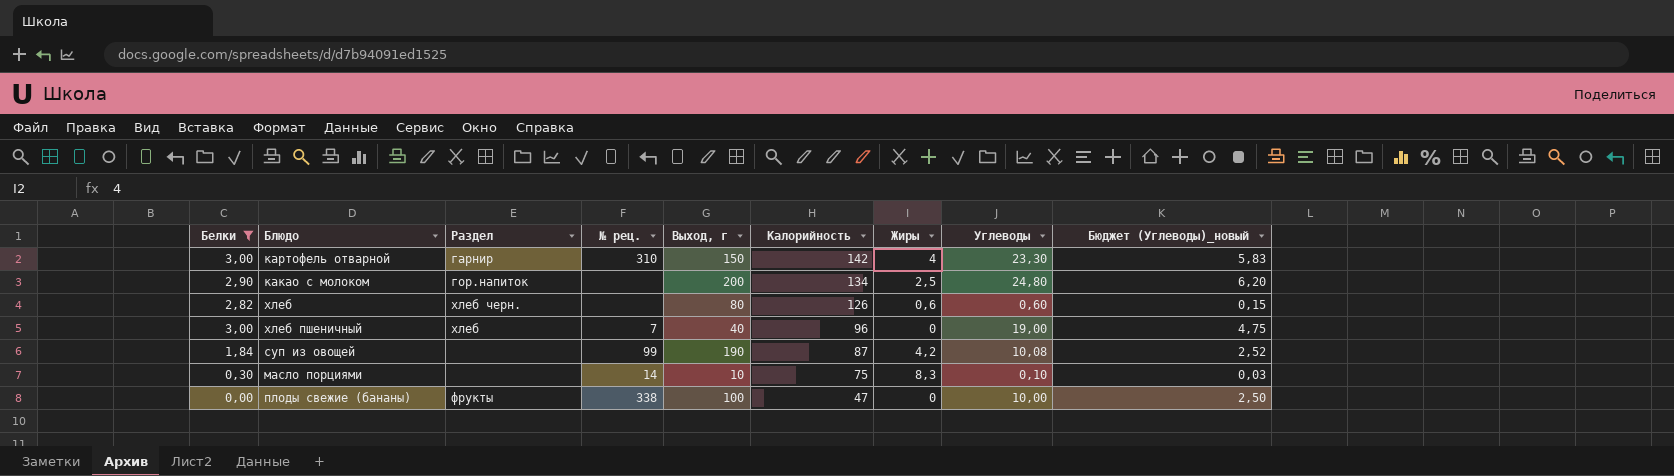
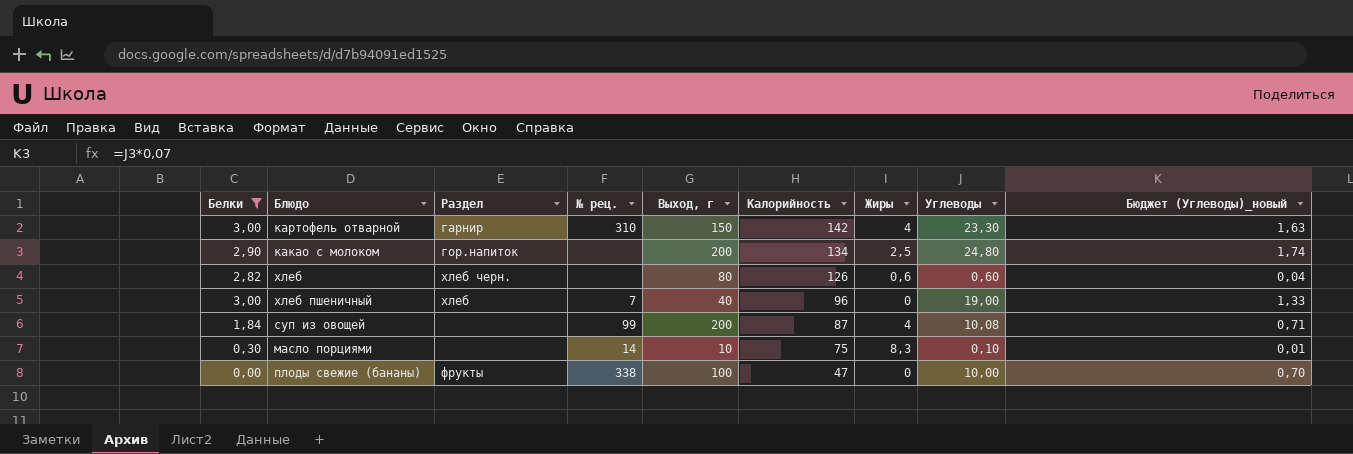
column Бюджет (Углеводы)_новый | formula: [Углеводы] * 0,25 -> [Углеводы] * 0,07
суп из овощей | Выход, г: 190 -> 200
суп из овощей | Жиры: 4,2 -> 4

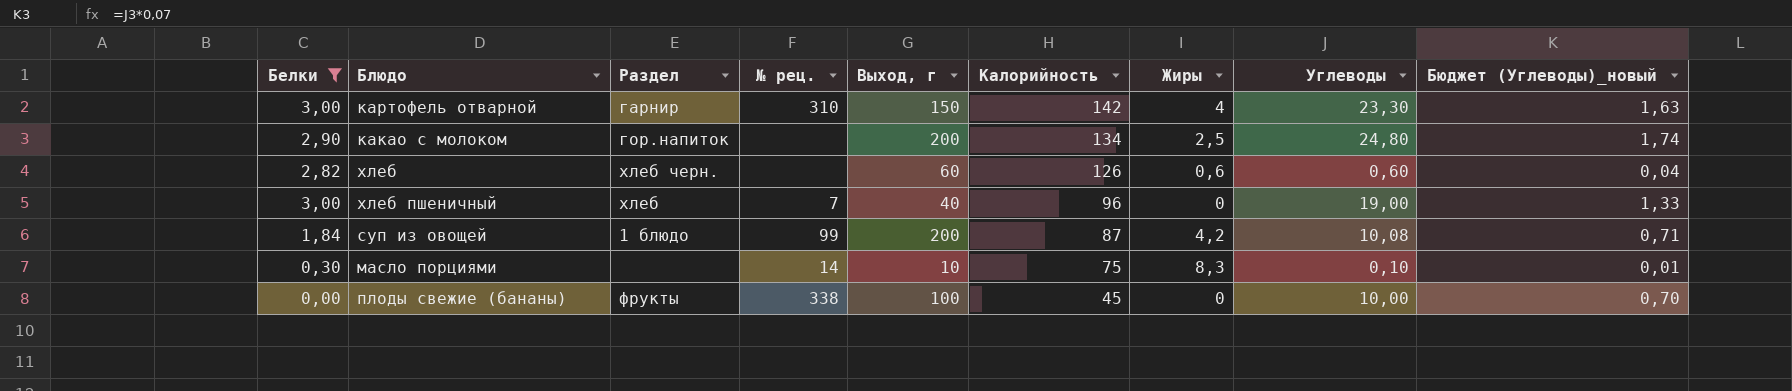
хлеб | Выход, г: 80 -> 60
суп из овощей | Раздел: none -> 1 блюдо
суп из овощей | Жиры: 4 -> 4,2
плоды свежие (бананы) | Калорийность: 47 -> 45

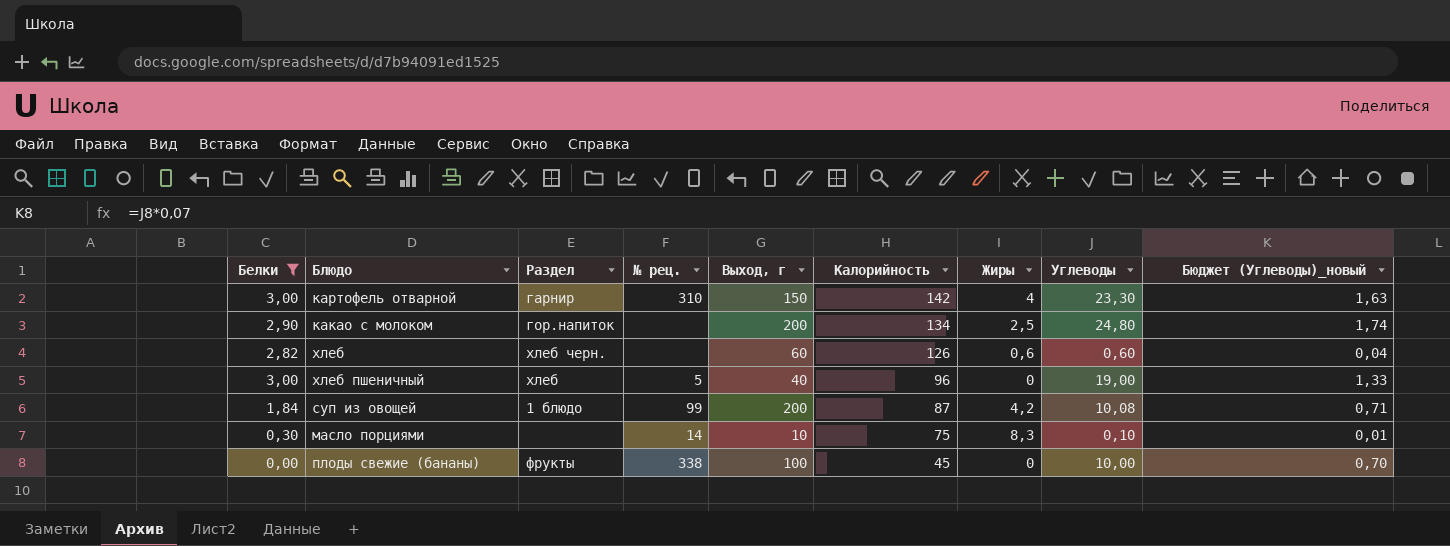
хлеб пшеничный | № рец.: 7 -> 5

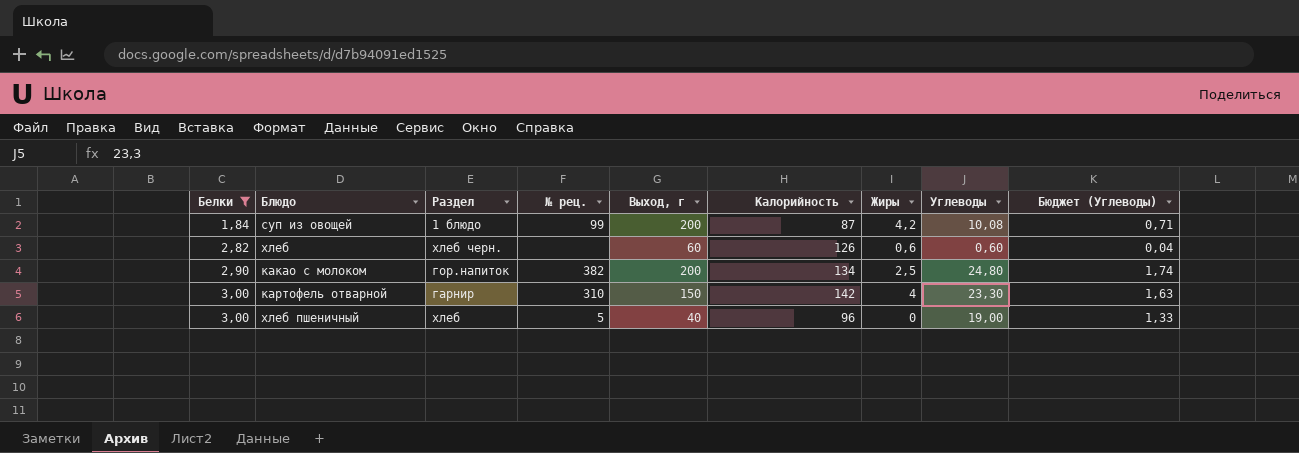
row order: Калорийность descending -> Белки ascending
column name: Бюджет (Углеводы)_новый -> Бюджет (Углеводы)
row масло порциями: 0,30 | none | 14 | 10 | 75 | 8,3 | 0,10 | 0,01 -> none
row плоды свежие (бананы): 0,00 | фрукты | 338 | 100 | 45 | 0 | 10,00 | 0,70 -> none
какао с молоком | № рец.: none -> 382

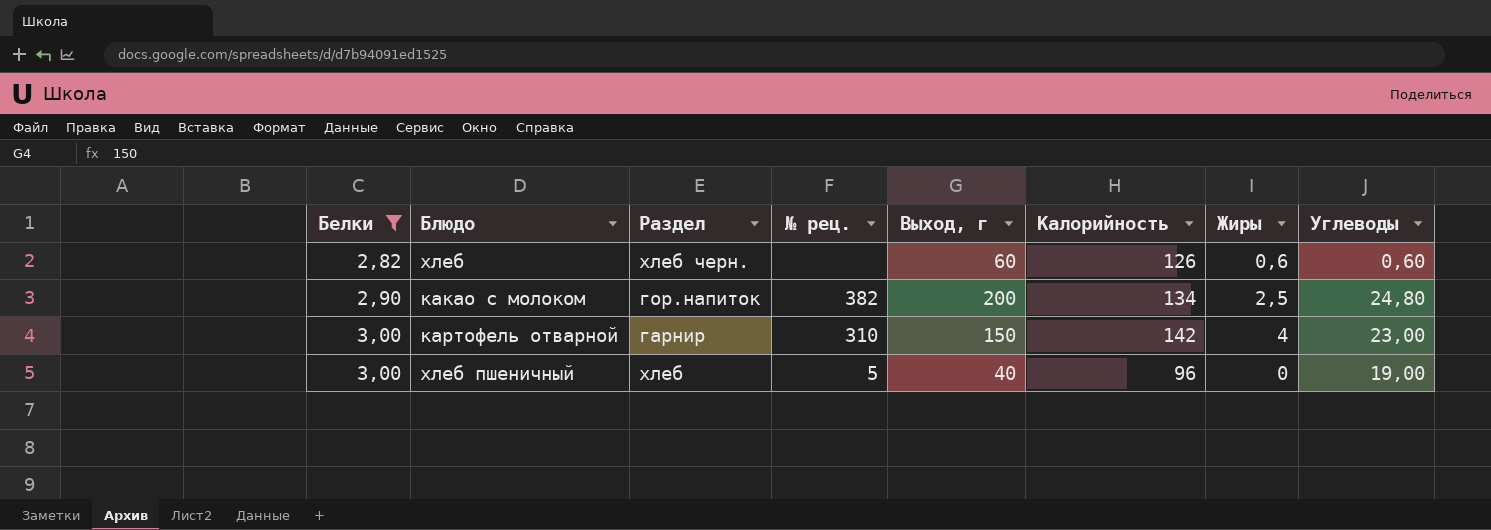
column Бюджет (Углеводы) | formula: [Углеводы] * 0,07 -> none
row суп из овощей: 1,84 | 1 блюдо | 99 | 200 | 87 | 4,2 | 10,08 | 0,71 -> none
картофель отварной | Углеводы: 23,30 -> 23,00

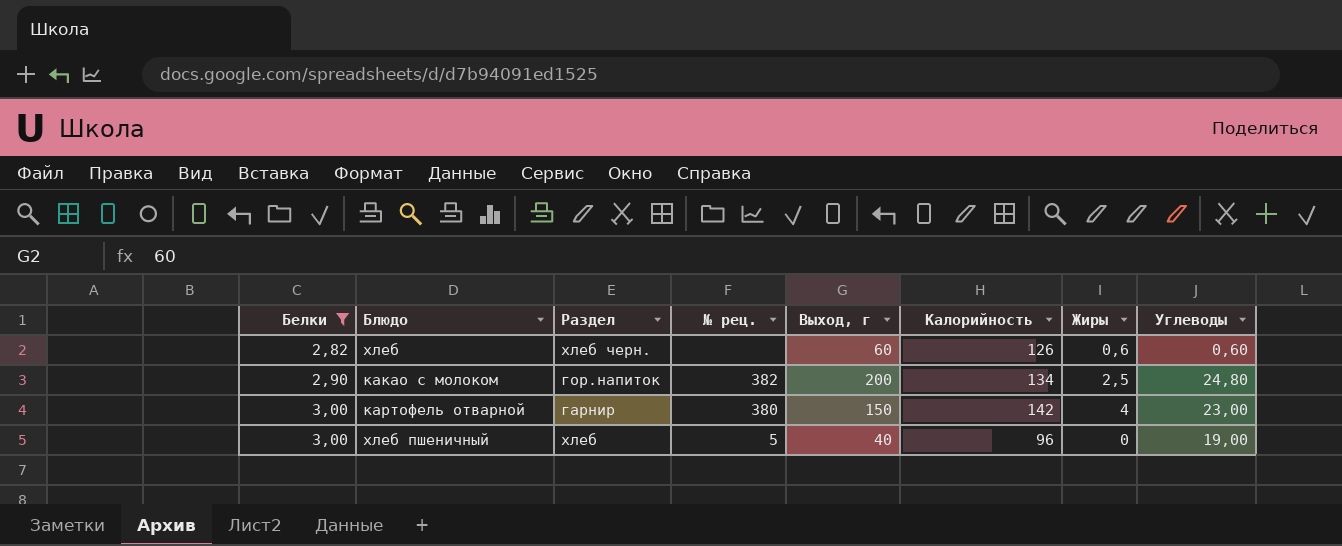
картофель отварной | № рец.: 310 -> 380

